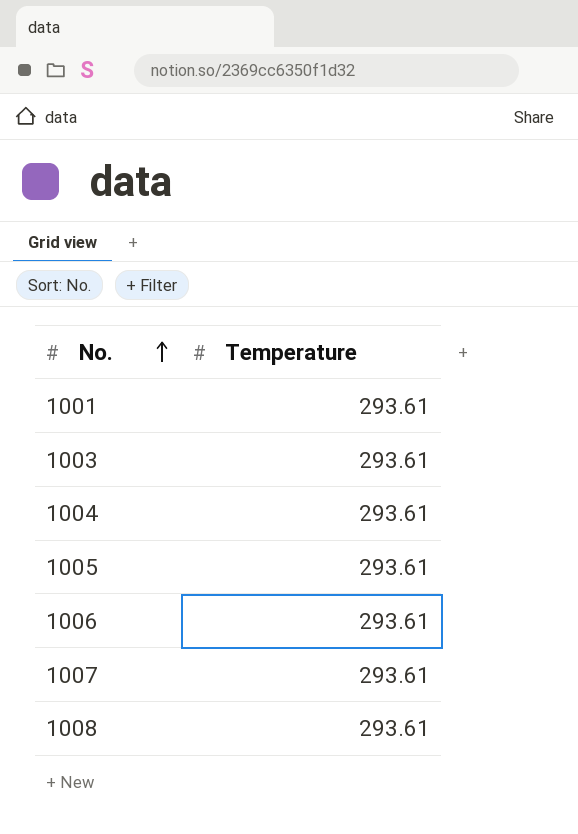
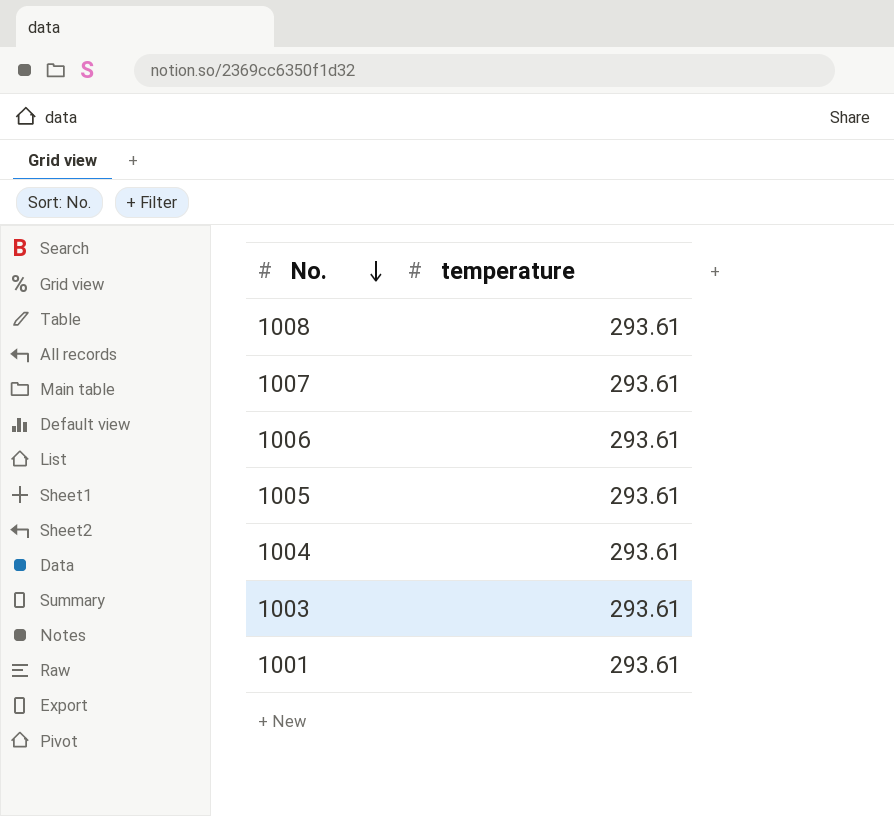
row order: No. ascending -> No. descending
column name: Temperature -> temperature

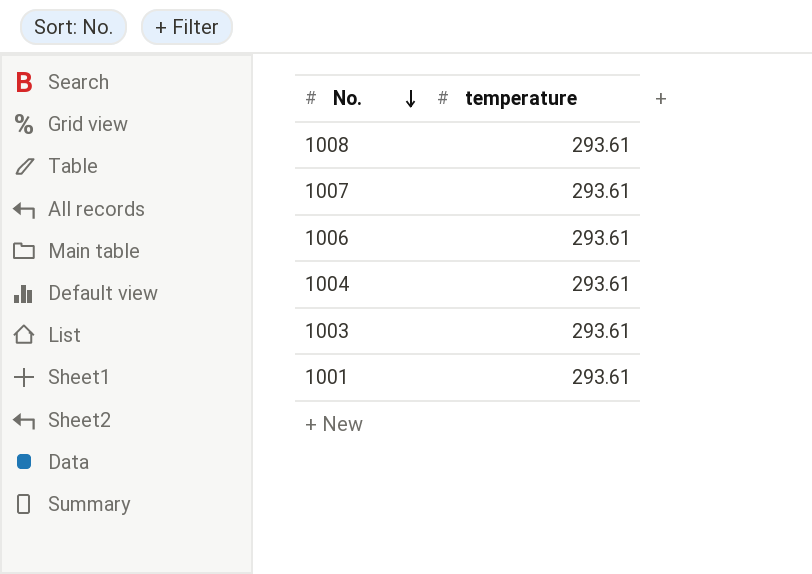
row 1005: 293.61 -> none

